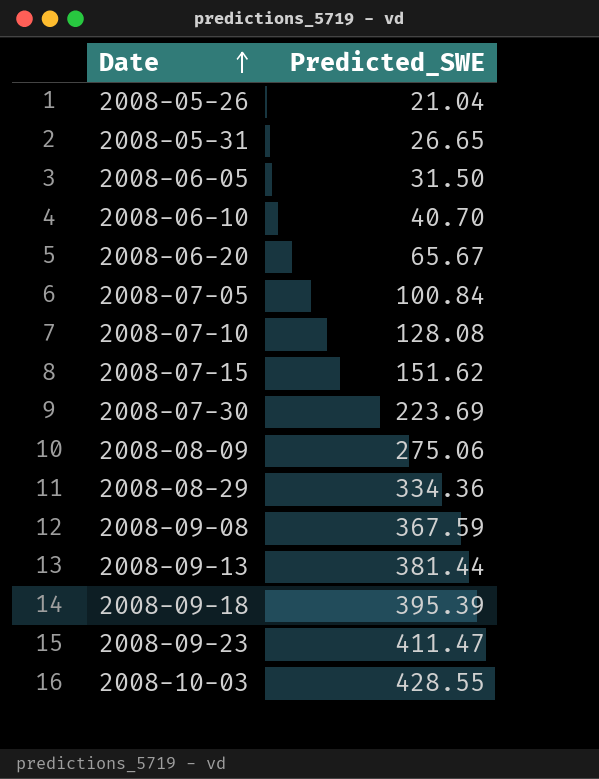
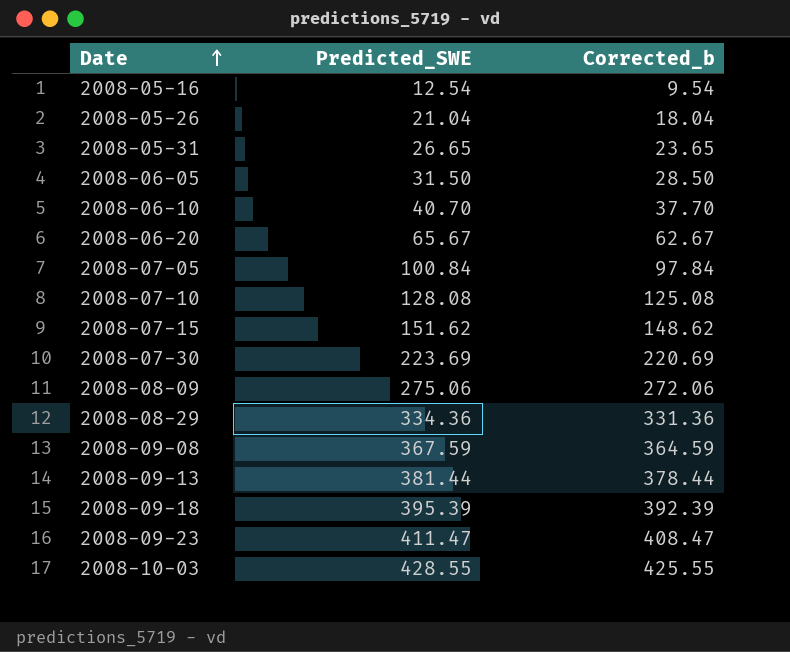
column Corrected_b | formula: none -> [Predicted_SWE] - 3
row 2008-05-16: none -> 12.54 | 9.54

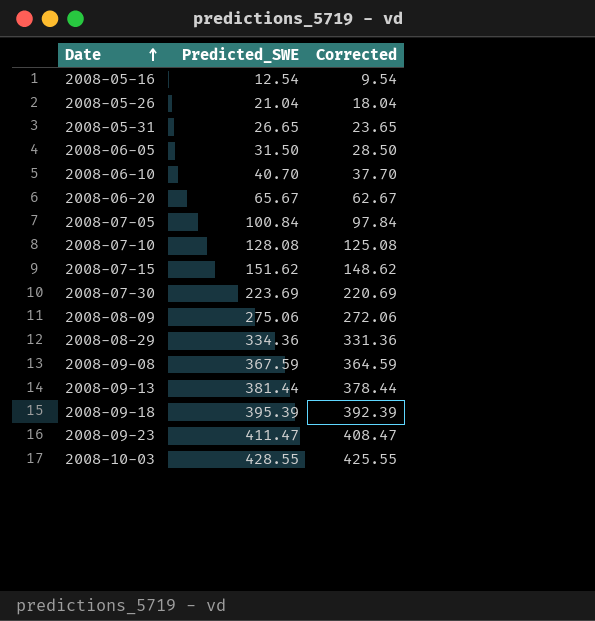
column name: Corrected_b -> Corrected

